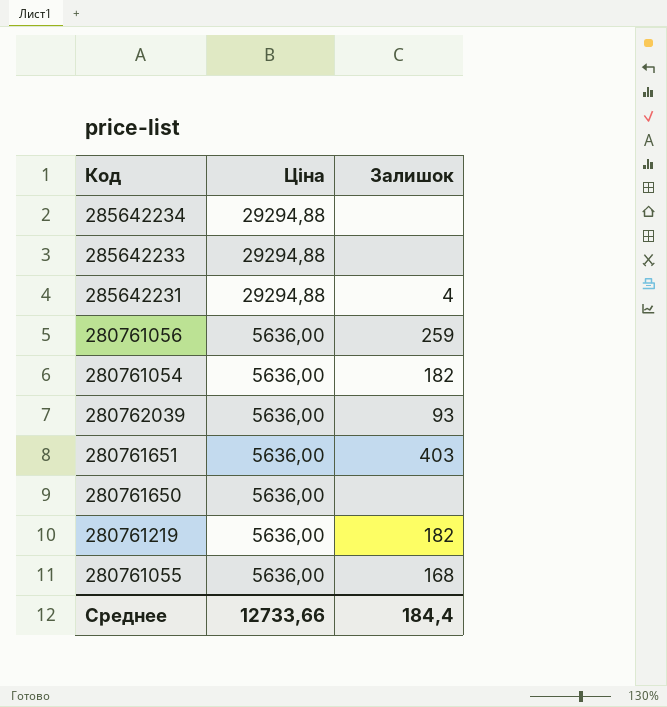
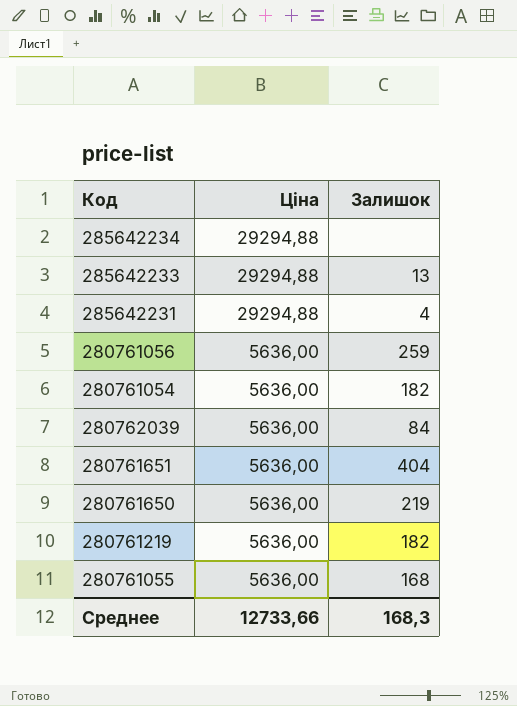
285642233 | Залишок: none -> 13
280762039 | Залишок: 93 -> 84
280761651 | Залишок: 403 -> 404
280761650 | Залишок: none -> 219
Среднее | Залишок: 184,4 -> 168,3

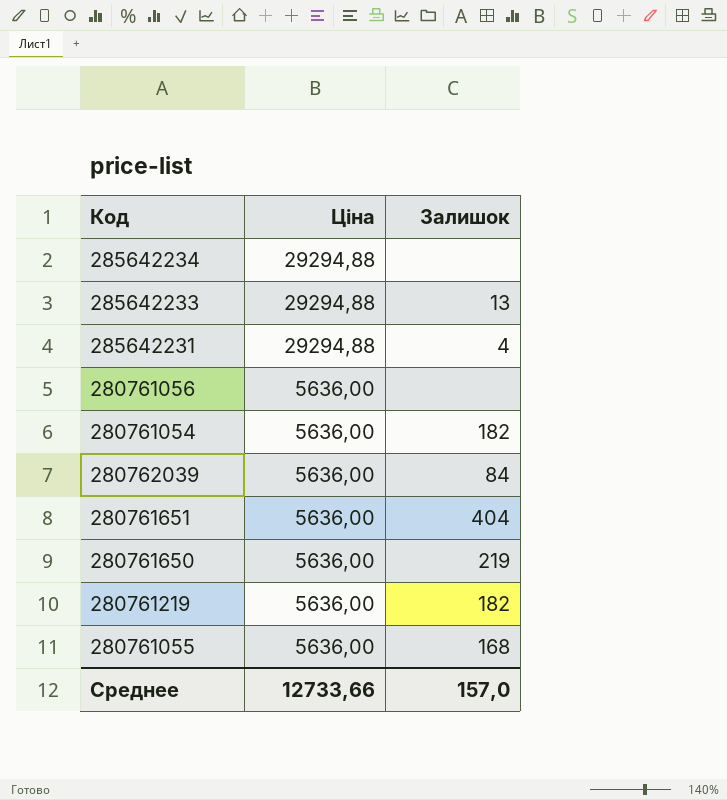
280761056 | Залишок: 259 -> none
Среднее | Залишок: 168,3 -> 157,0

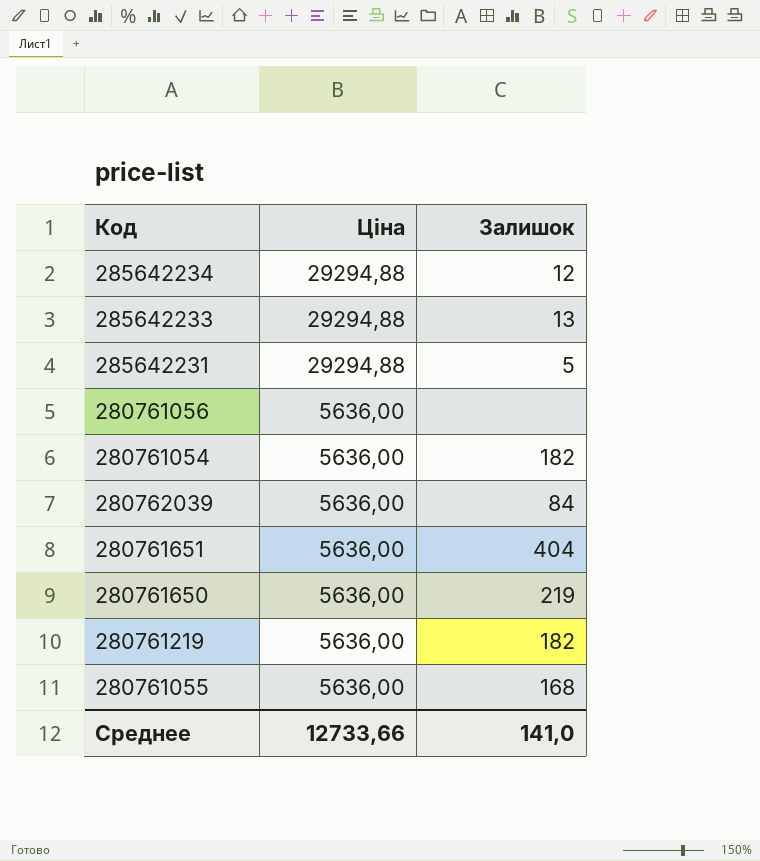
285642234 | Залишок: none -> 12
285642231 | Залишок: 4 -> 5
Среднее | Залишок: 157,0 -> 141,0

